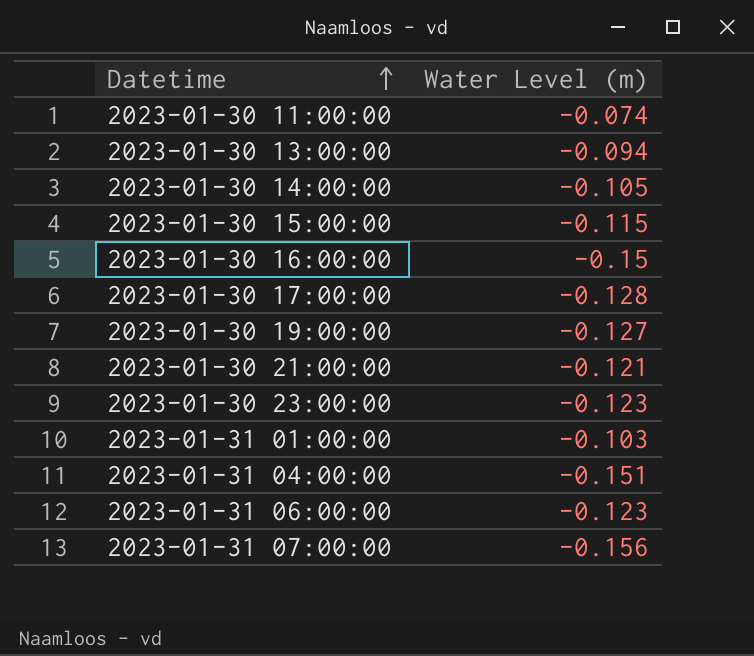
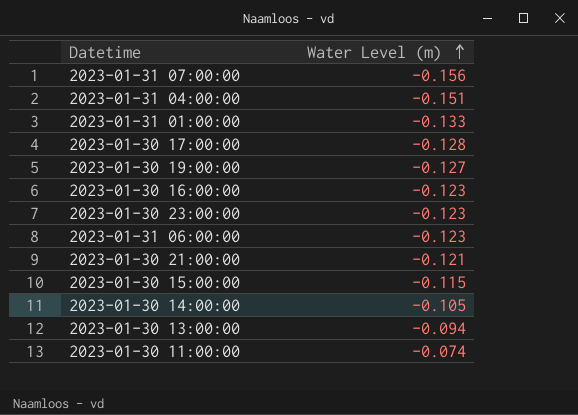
row order: Datetime ascending -> Water Level (m) ascending
2023-01-31 01:00:00 | Water Level (m): -0.103 -> -0.133
2023-01-30 16:00:00 | Water Level (m): -0.15 -> -0.123

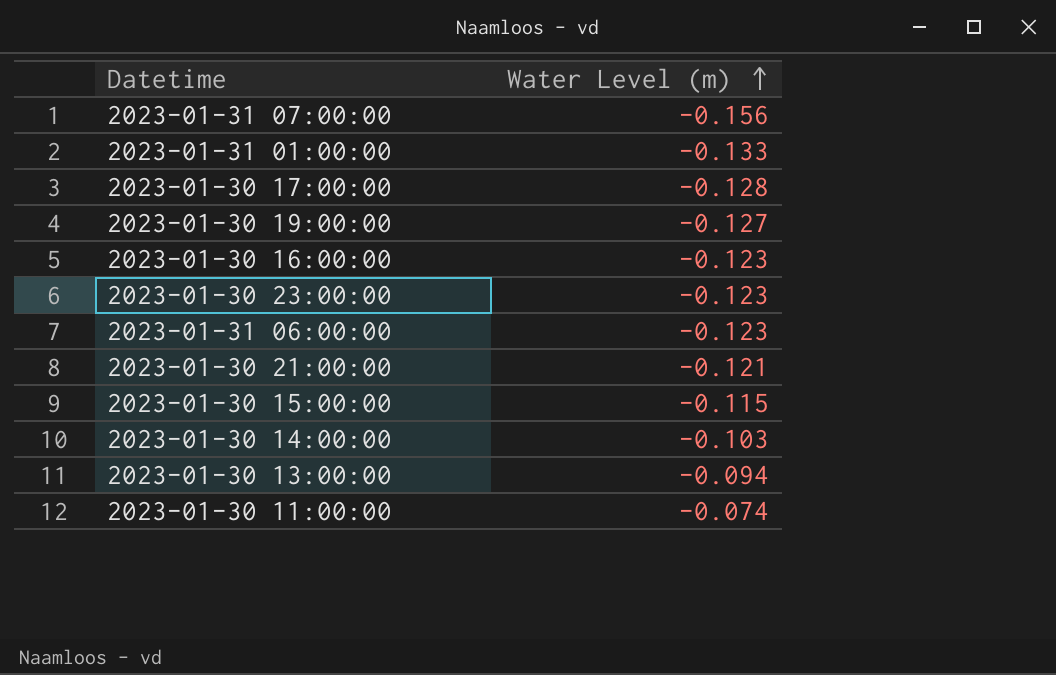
row 2023-01-31 04:00:00: -0.151 -> none
2023-01-30 14:00:00 | Water Level (m): -0.105 -> -0.103

